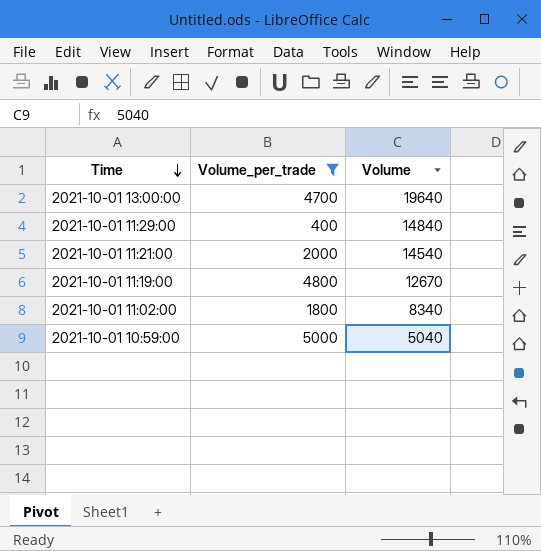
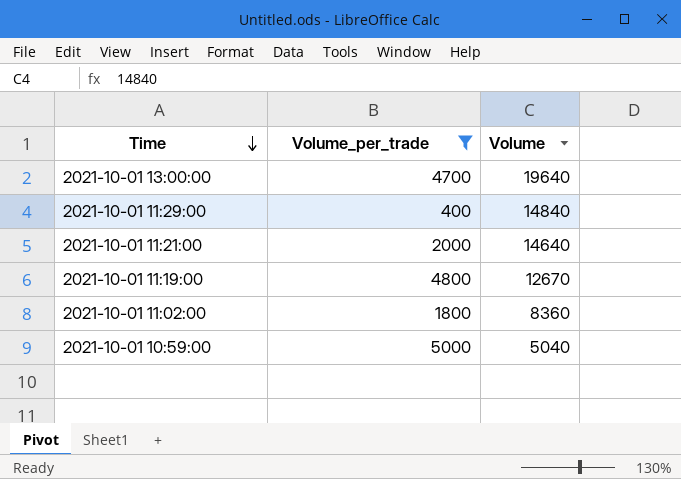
2021-10-01 11:21:00 | Volume: 14540 -> 14640
2021-10-01 11:02:00 | Volume: 8340 -> 8360

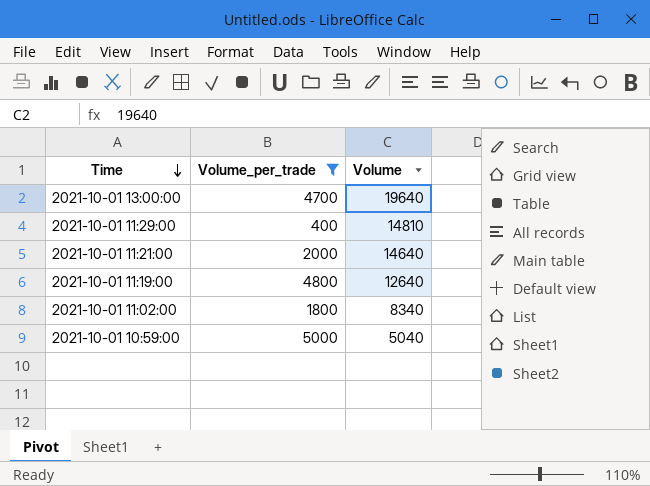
2021-10-01 11:29:00 | Volume: 14840 -> 14810
2021-10-01 11:19:00 | Volume: 12670 -> 12640
2021-10-01 11:02:00 | Volume: 8360 -> 8340

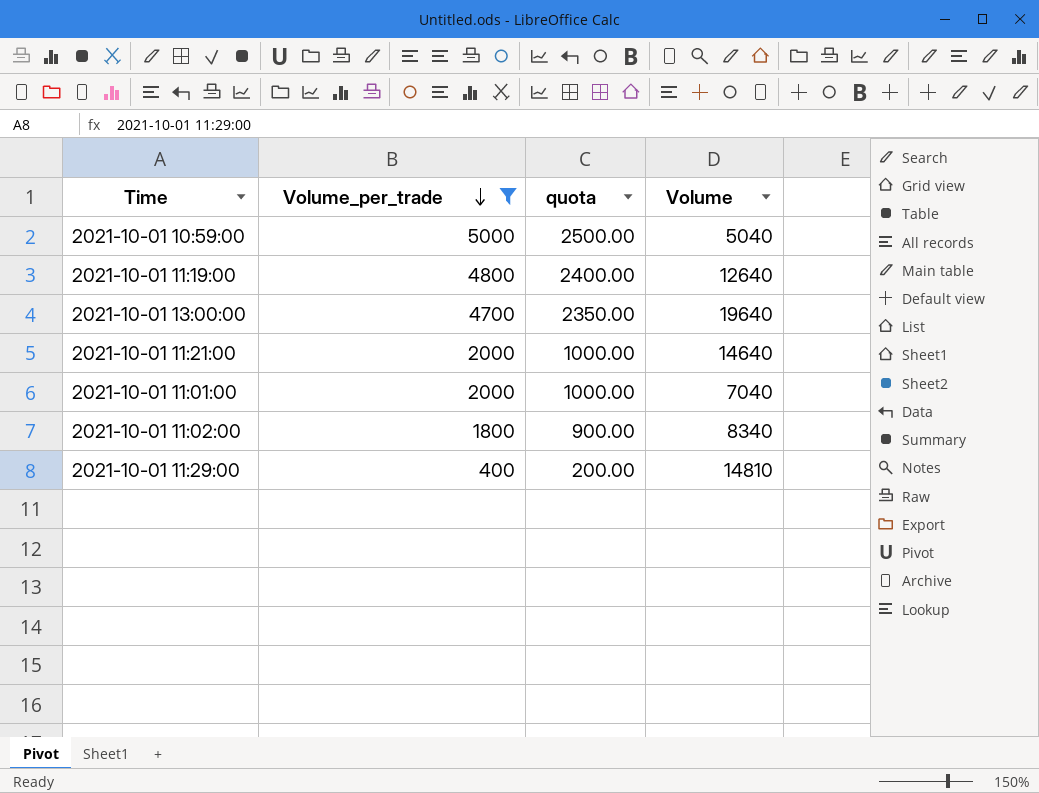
row order: Time descending -> Volume_per_trade descending
column quota | formula: none -> [Volume_per_trade] * 0.5
row 2021-10-01 11:01:00: none -> 2000 | 1000.00 | 7040

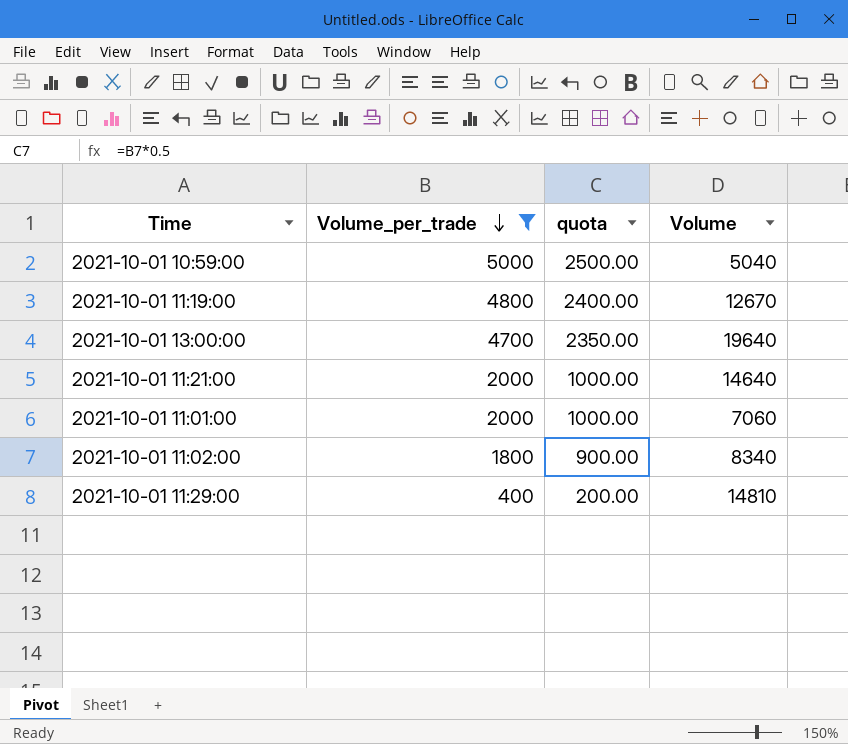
2021-10-01 11:19:00 | Volume: 12640 -> 12670
2021-10-01 11:01:00 | Volume: 7040 -> 7060

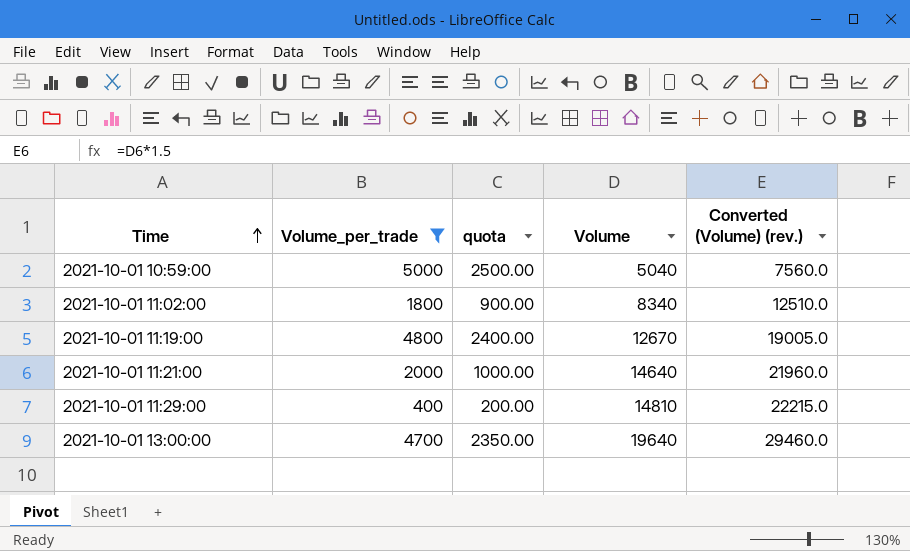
row order: Volume_per_trade descending -> Time ascending
column Converted (Volume) (rev.) | formula: none -> [Volume] * 1.5
row 2021-10-01 11:01:00: 2000 | 1000.00 | 7060 -> none

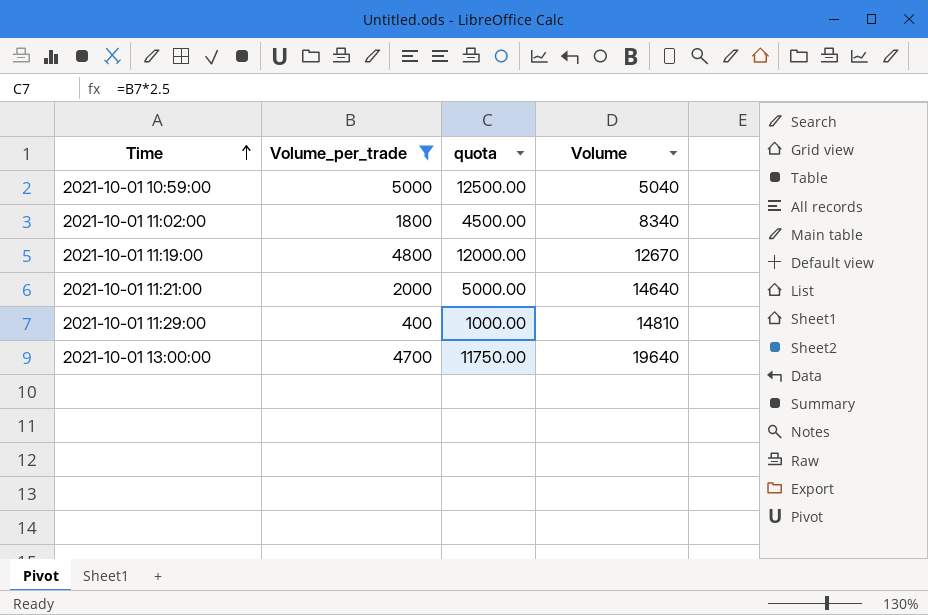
column Converted (Volume) (rev.) | formula: [Volume] * 1.5 -> none
column quota | formula: [Volume_per_trade] * 0.5 -> [Volume_per_trade] * 2.5

